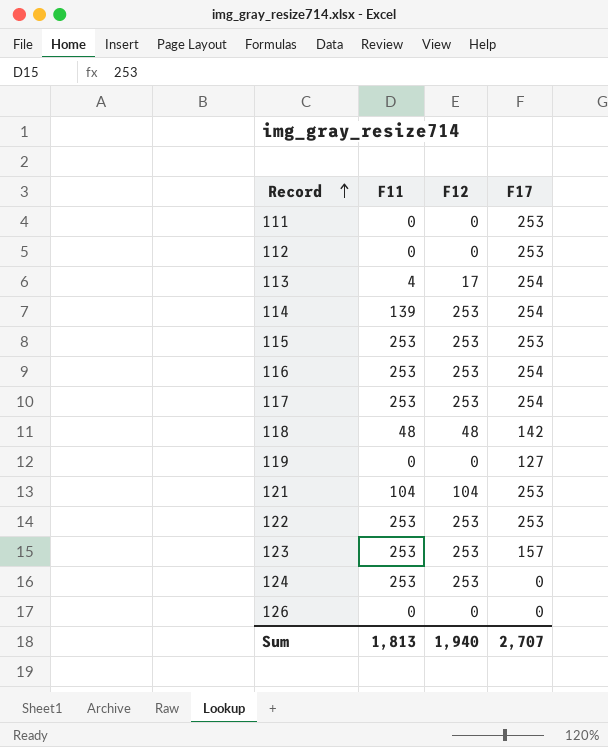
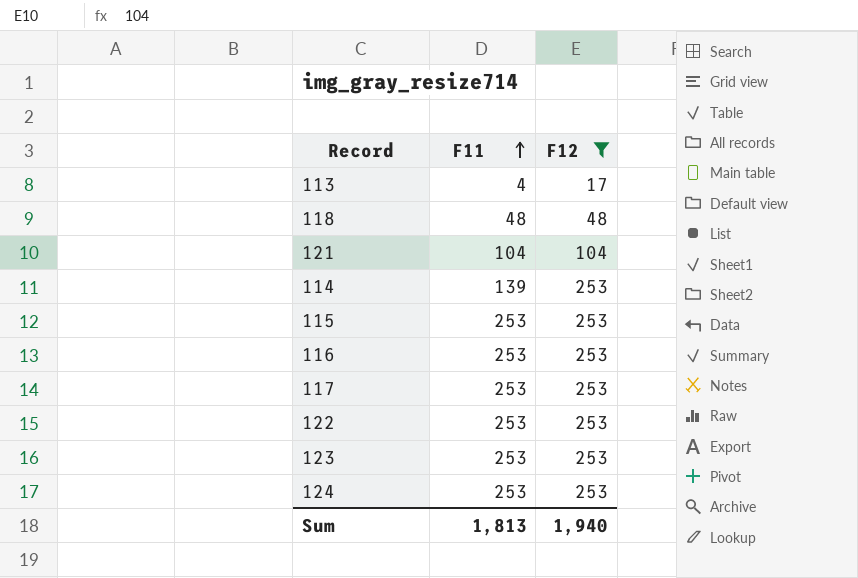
filter: none -> F12 != 0
row order: Record ascending -> F11 ascending
column F17 | position: 4 -> none

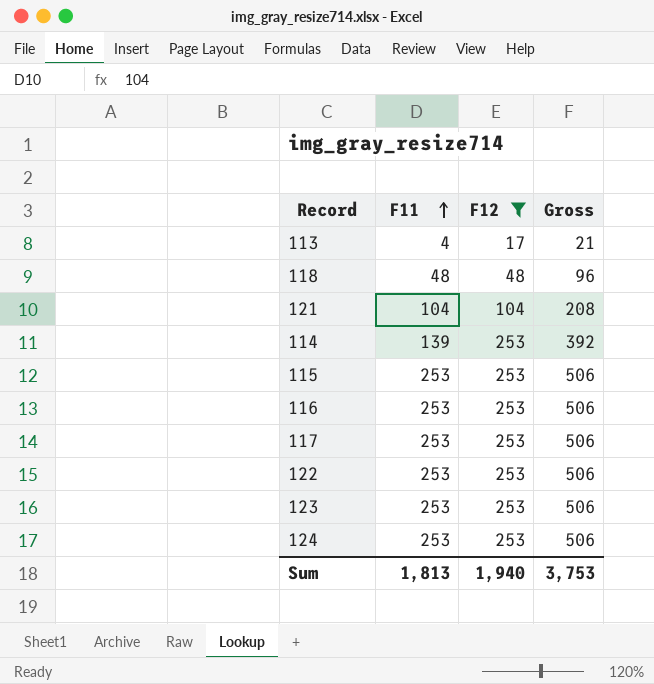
column Gross | formula: none -> [F11] + [F12]

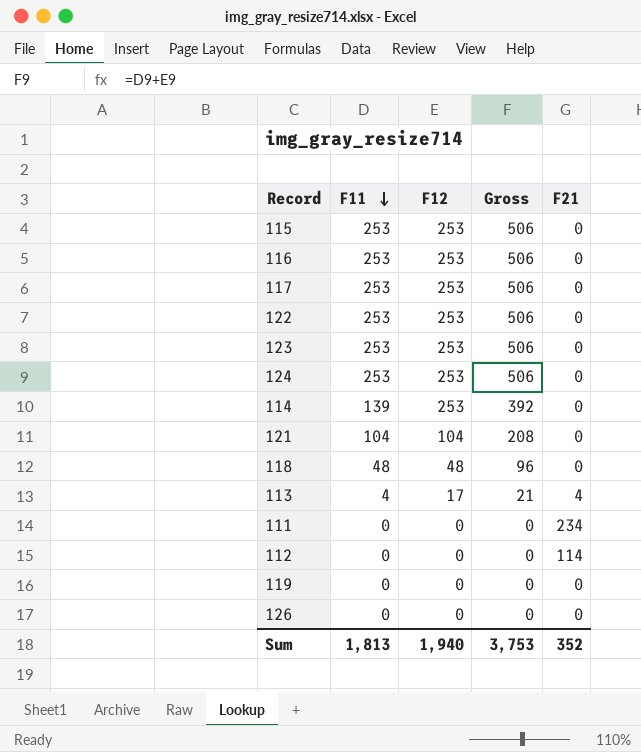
filter: F12 != 0 -> none
row order: F11 ascending -> F11 descending
column F21 | position: none -> 5

